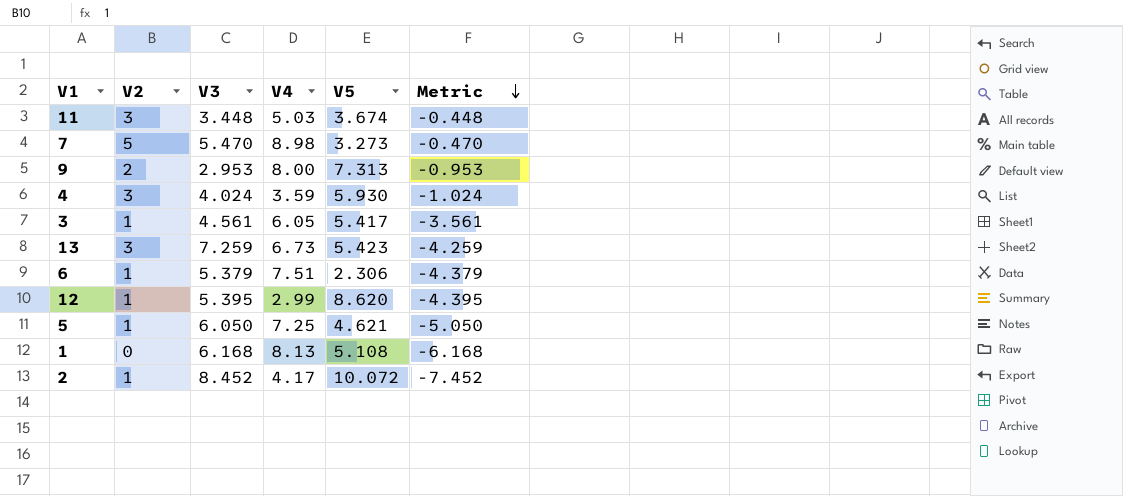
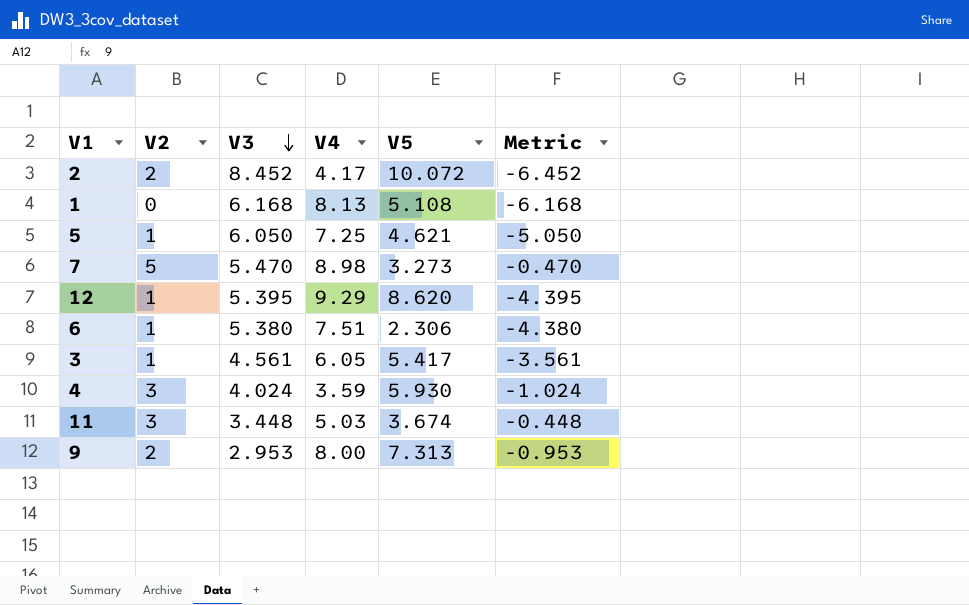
row order: Metric descending -> V3 descending
row 13: 3 | 7.259 | 6.73 | 5.423 | -4.259 -> none
2 | V2: 1 -> 2
2 | Metric: -7.452 -> -6.452
12 | V4: 2.99 -> 9.29
6 | V3: 5.379 -> 5.380
6 | Metric: -4.379 -> -4.380

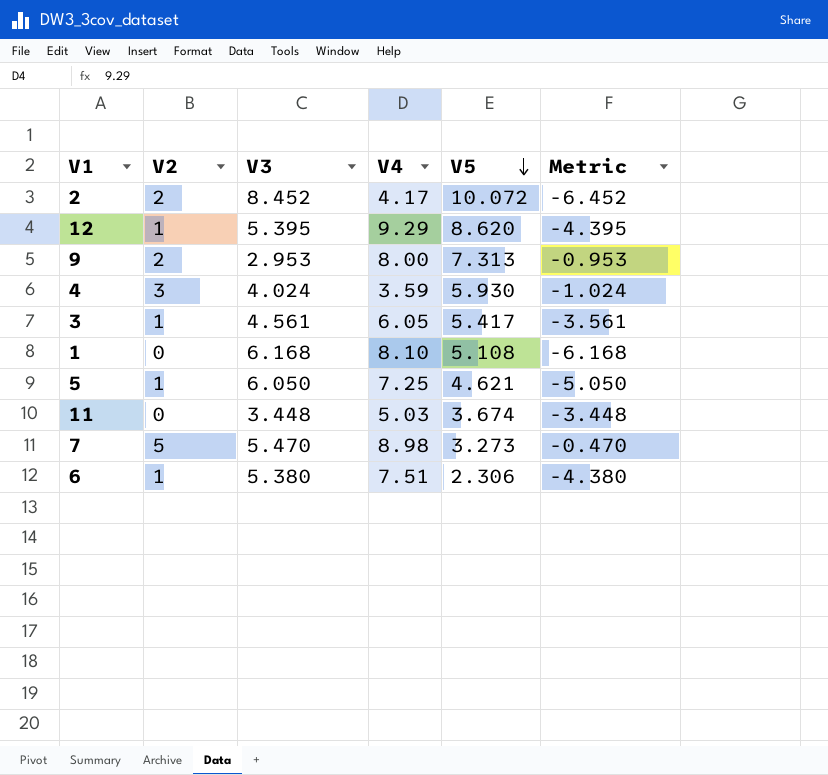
row order: V3 descending -> V5 descending
1 | V4: 8.13 -> 8.10
11 | V2: 3 -> 0
11 | Metric: -0.448 -> -3.448

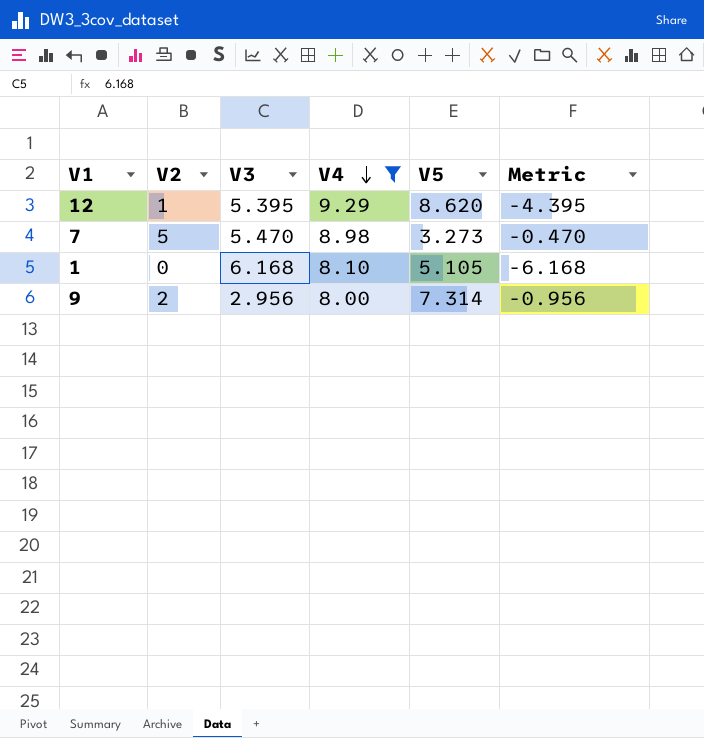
filter: none -> V4 >= 8.00
row order: V5 descending -> V4 descending
1 | V5: 5.108 -> 5.105
9 | V3: 2.953 -> 2.956
9 | V5: 7.313 -> 7.314
9 | Metric: -0.953 -> -0.956

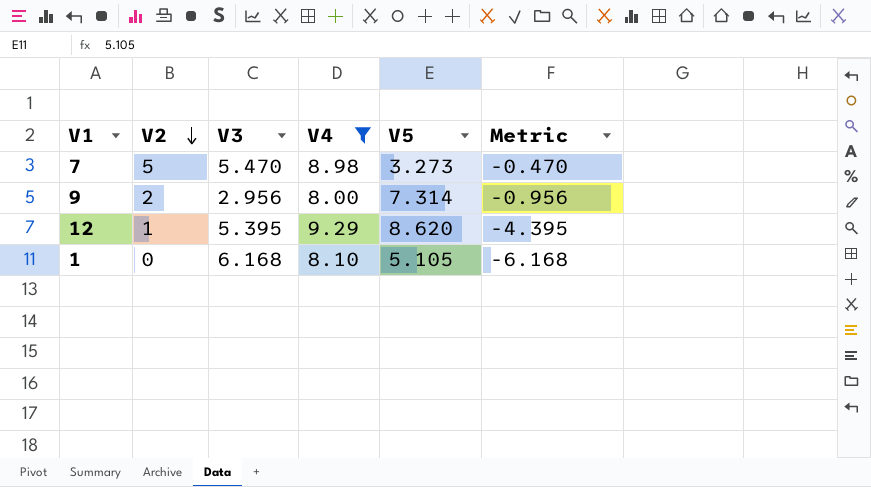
row order: V4 descending -> V2 descending

